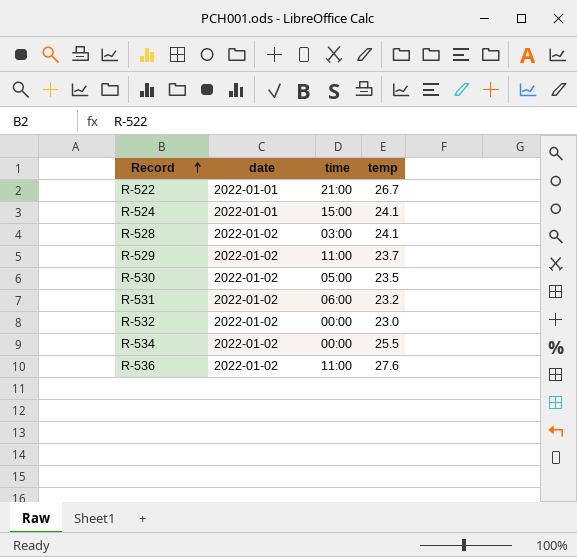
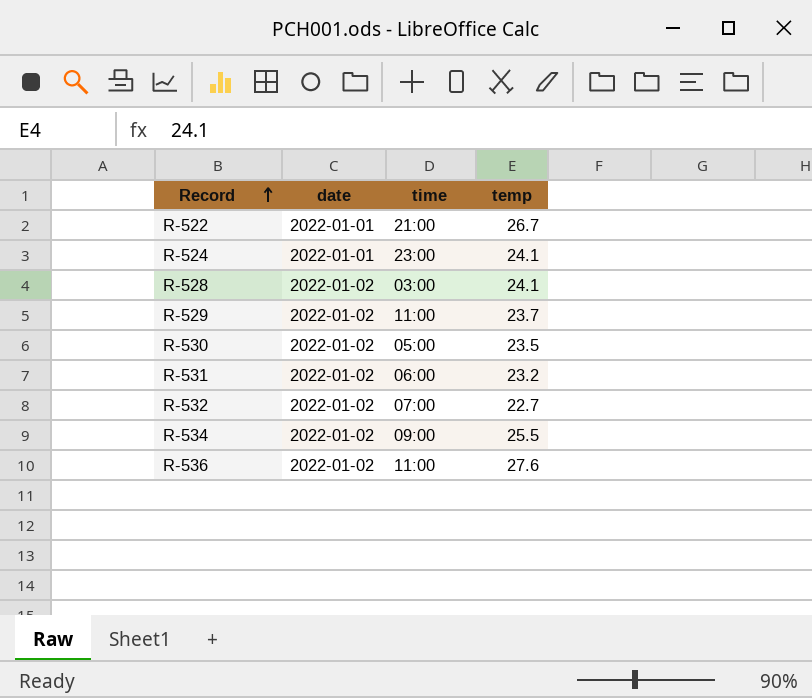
R-524 | time: 15:00 -> 23:00
R-532 | time: 00:00 -> 07:00
R-532 | temp: 23.0 -> 22.7
R-534 | time: 00:00 -> 09:00

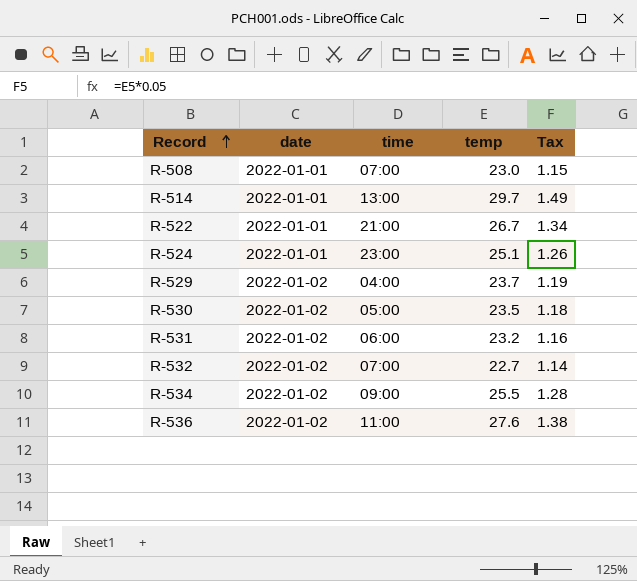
column Tax | formula: none -> [temp] * 0.05
row R-528: 2022-01-02 | 03:00 | 24.1 -> none
row R-508: none -> 2022-01-01 | 07:00 | 23.0 | 1.15
row R-514: none -> 2022-01-01 | 13:00 | 29.7 | 1.49
R-524 | temp: 24.1 -> 25.1
R-529 | time: 11:00 -> 04:00

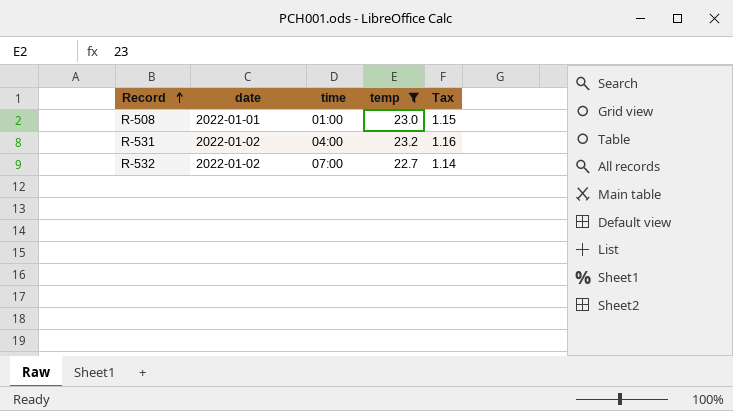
filter: none -> temp <= 23.2
R-508 | time: 07:00 -> 01:00
R-531 | time: 06:00 -> 04:00

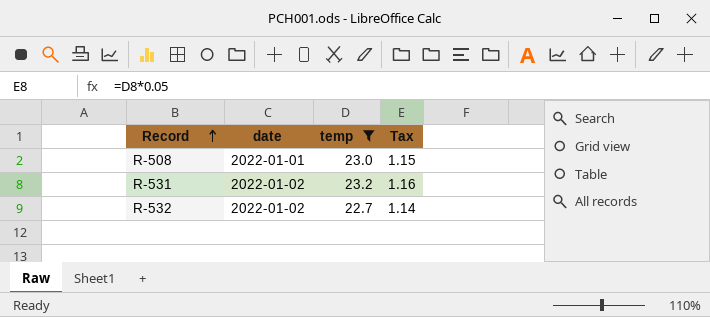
column time | position: 3 -> none

